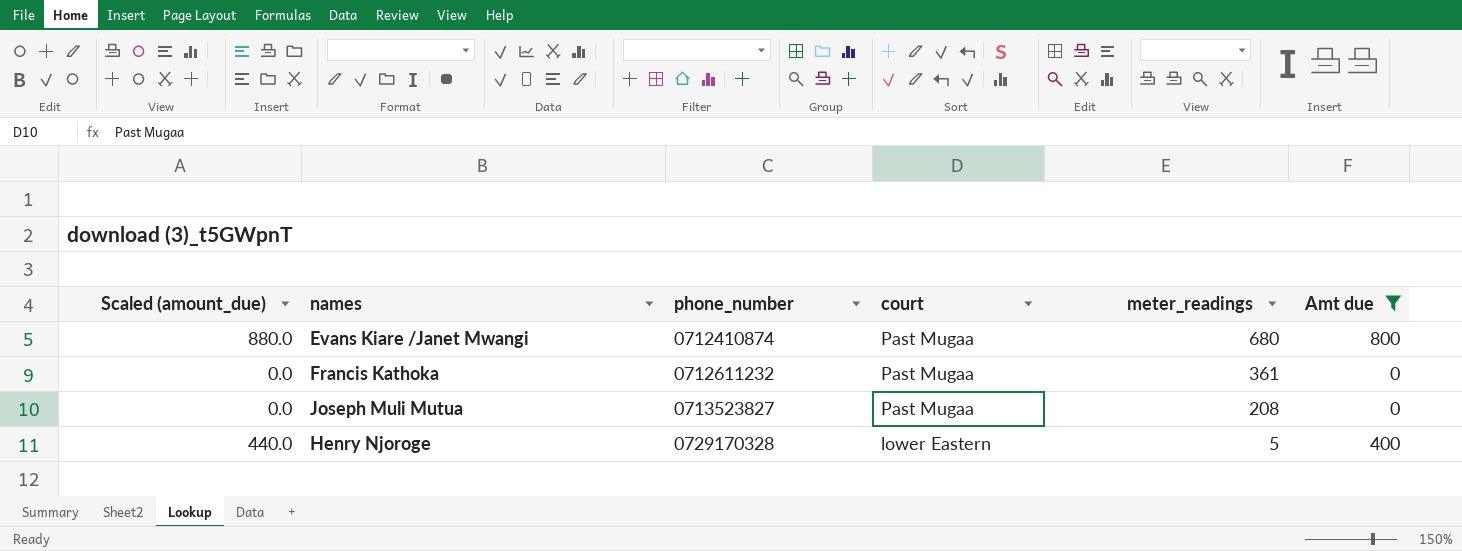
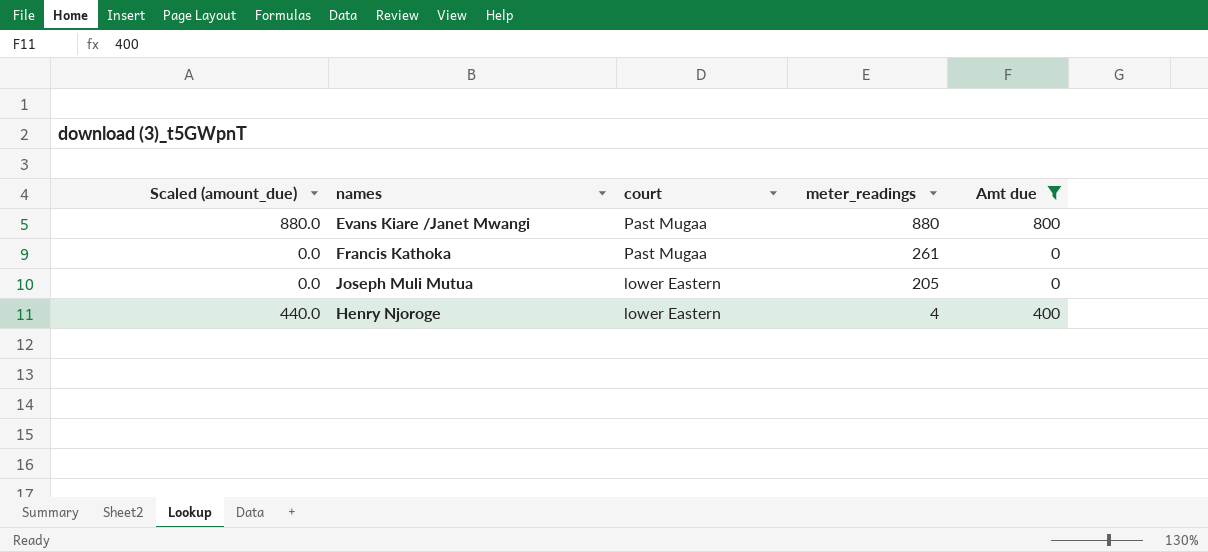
column phone_number | position: 3 -> none
Evans Kiare /Janet Mwangi | meter_readings: 680 -> 880
Francis Kathoka | meter_readings: 361 -> 261
Joseph Muli Mutua | court: Past Mugaa -> lower Eastern
Joseph Muli Mutua | meter_readings: 208 -> 205
Henry Njoroge | meter_readings: 5 -> 4

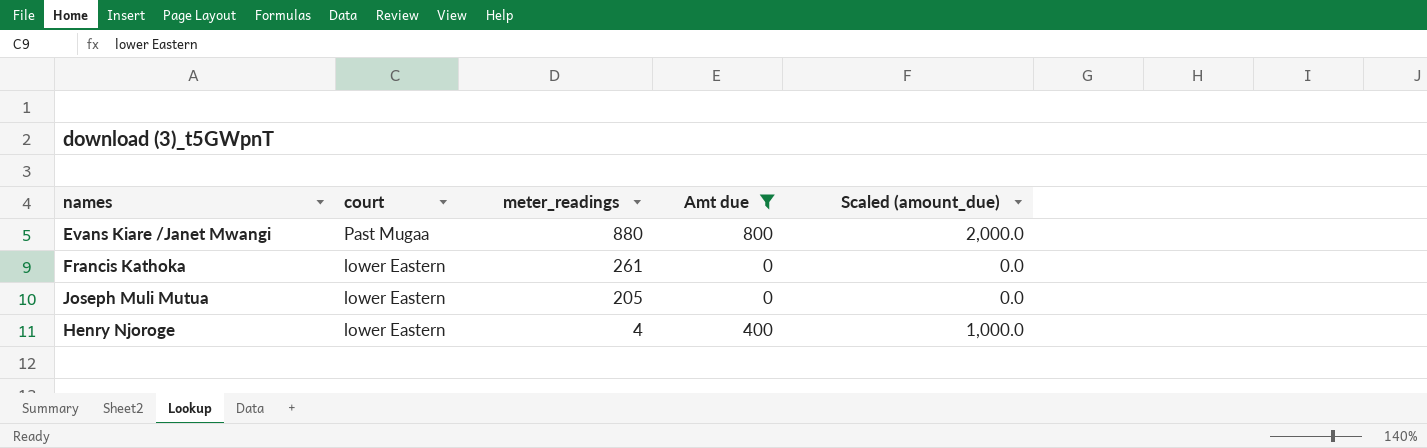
column Scaled (amount_due) | formula: [Amt due] * 1.1 -> [Amt due] * 2.5
column Scaled (amount_due) | position: 1 -> 5
Francis Kathoka | court: Past Mugaa -> lower Eastern

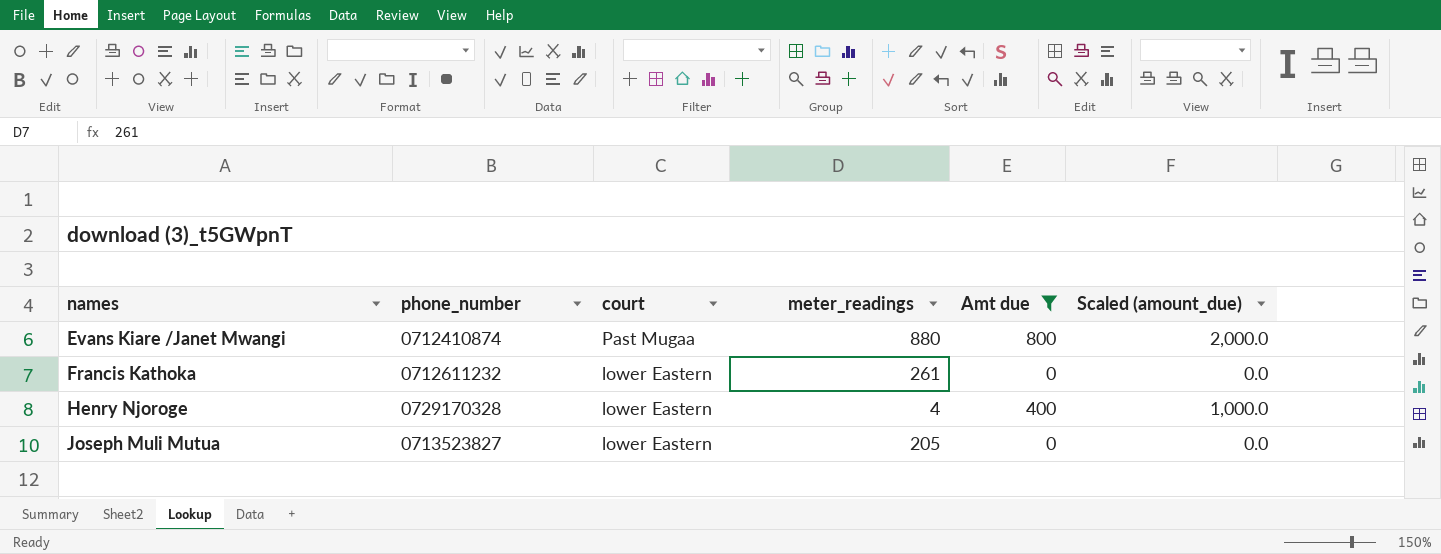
row order: court descending -> names ascending
column phone_number | position: none -> 2

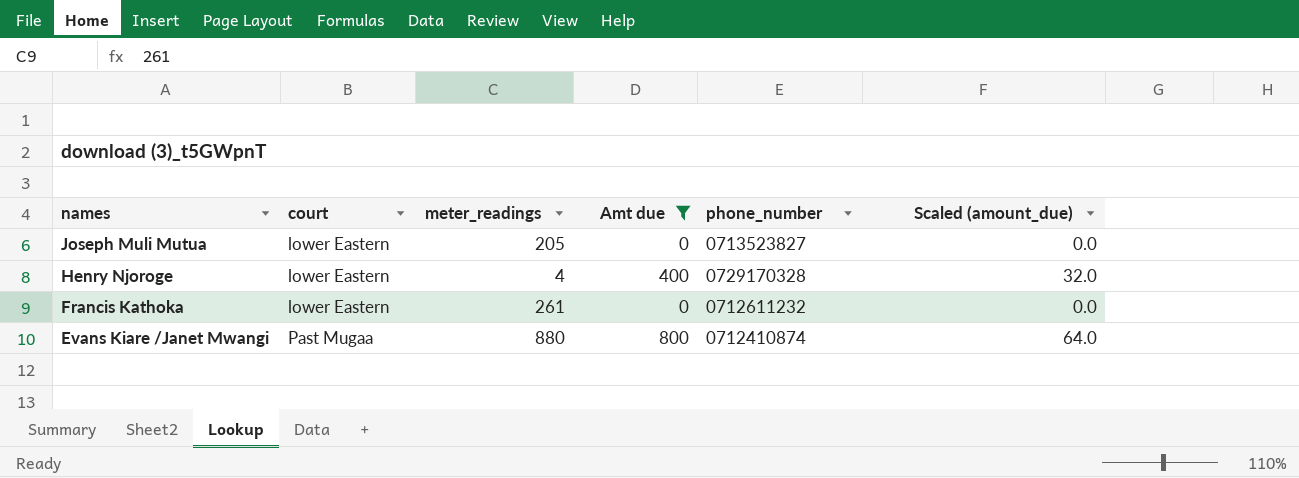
row order: names ascending -> names descending
column phone_number | position: 2 -> 5
column Scaled (amount_due) | formula: [Amt due] * 2.5 -> [Amt due] * 0.08

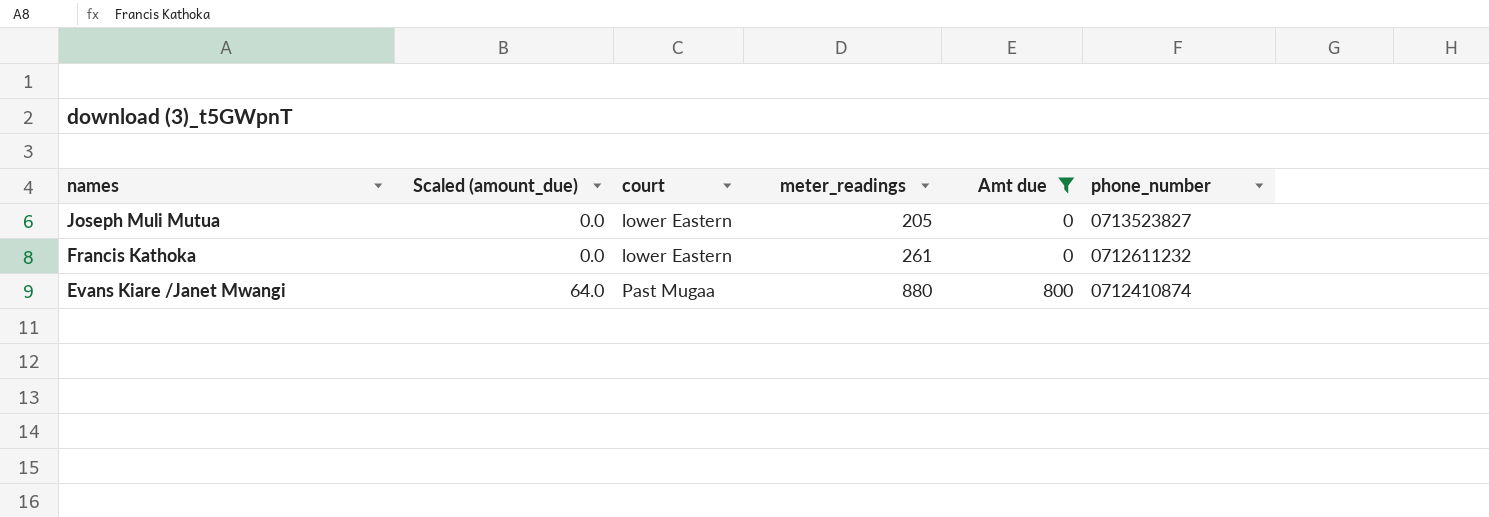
column Scaled (amount_due) | position: 6 -> 2
row Henry Njoroge: lower Eastern | 4 | 400 | 0729170328 | 32.0 -> none

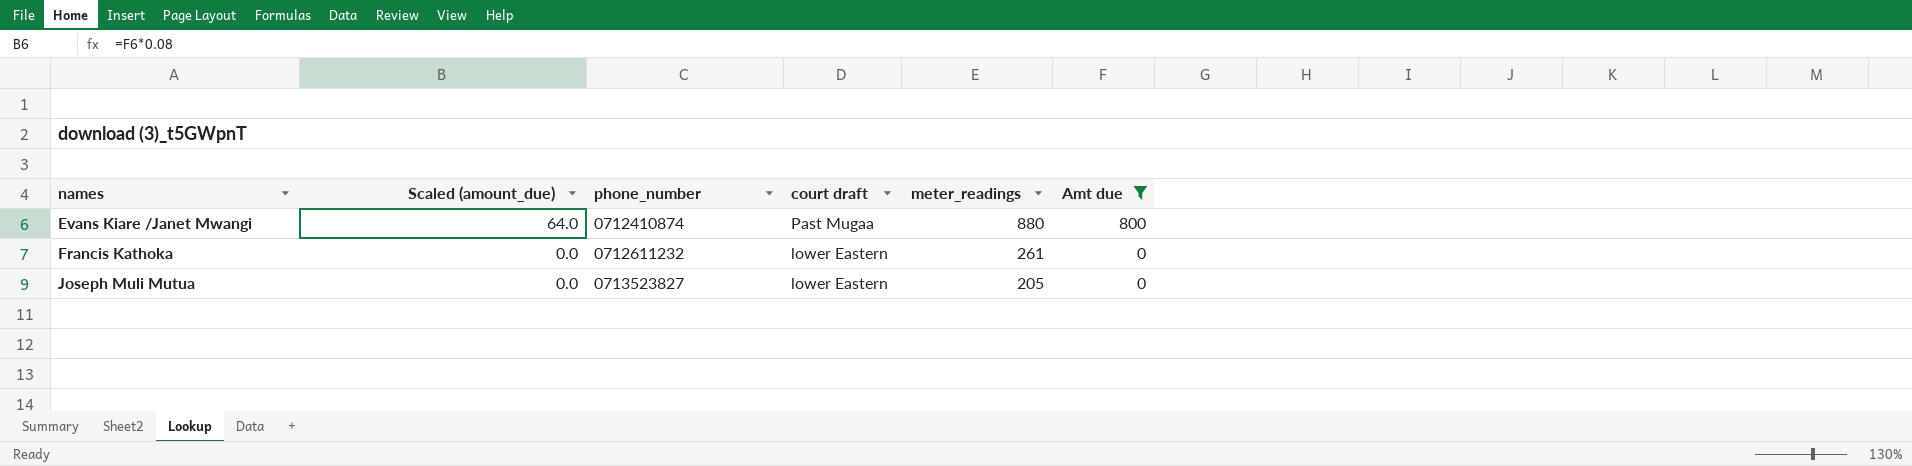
row order: names descending -> names ascending
column phone_number | position: 6 -> 3
column name: court -> court draft

